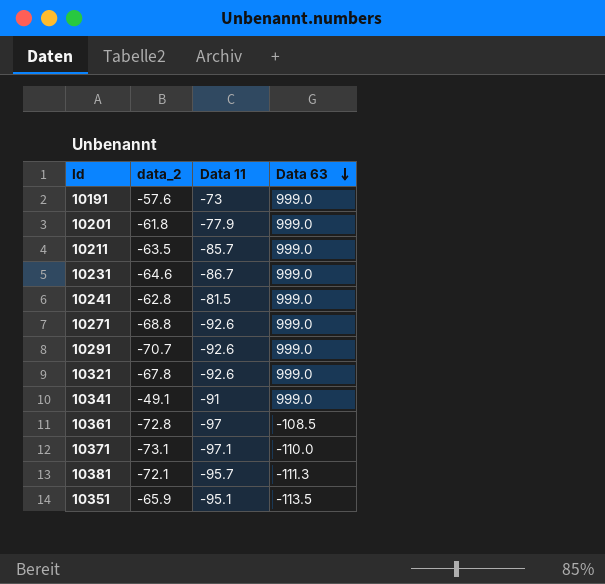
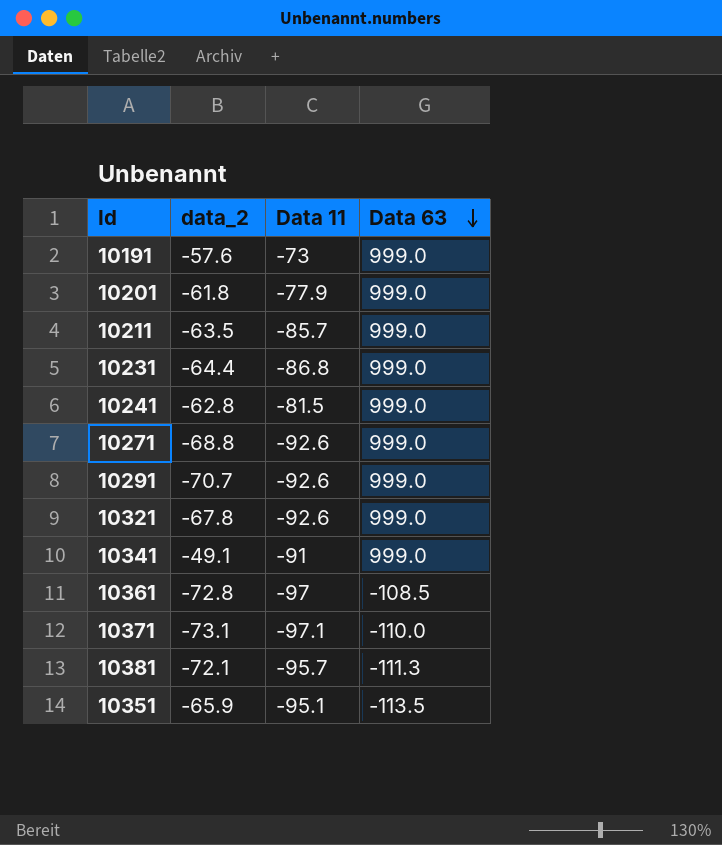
10231 | data_2: -64.6 -> -64.4
10231 | Data 11: -86.7 -> -86.8

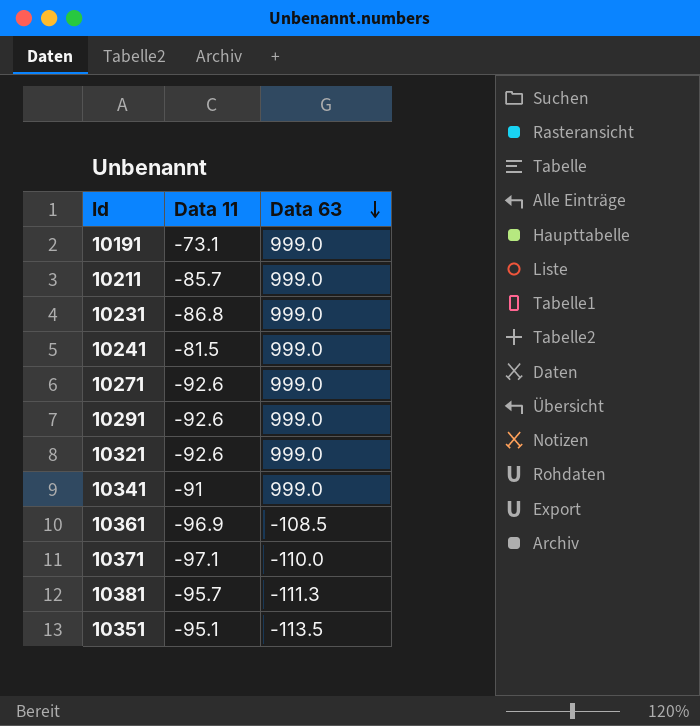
column data_2 | position: 2 -> none
row 10201: -61.8 | -77.9 | 999.0 -> none
10191 | Data 11: -73 -> -73.1
10361 | Data 11: -97 -> -96.9

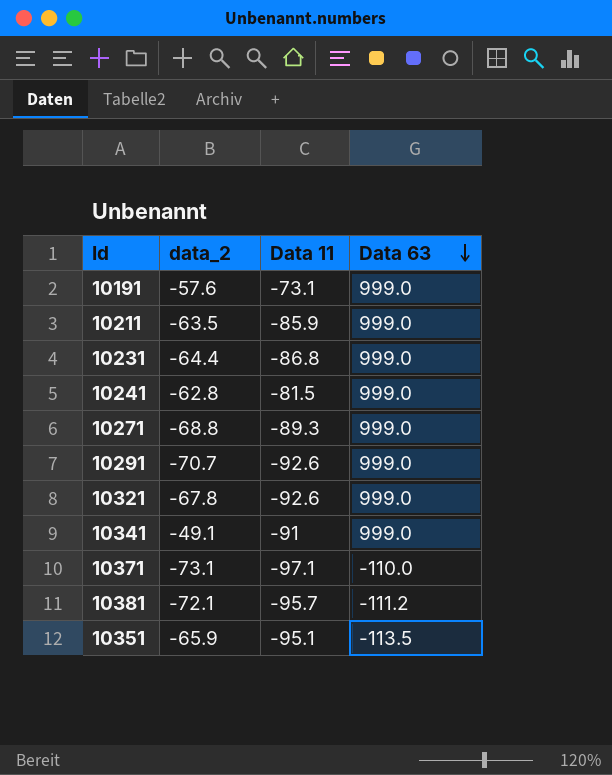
column data_2 | position: none -> 2
row 10361: -96.9 | -108.5 -> none
10211 | Data 11: -85.7 -> -85.9
10271 | Data 11: -92.6 -> -89.3
10381 | Data 63: -111.3 -> -111.2

